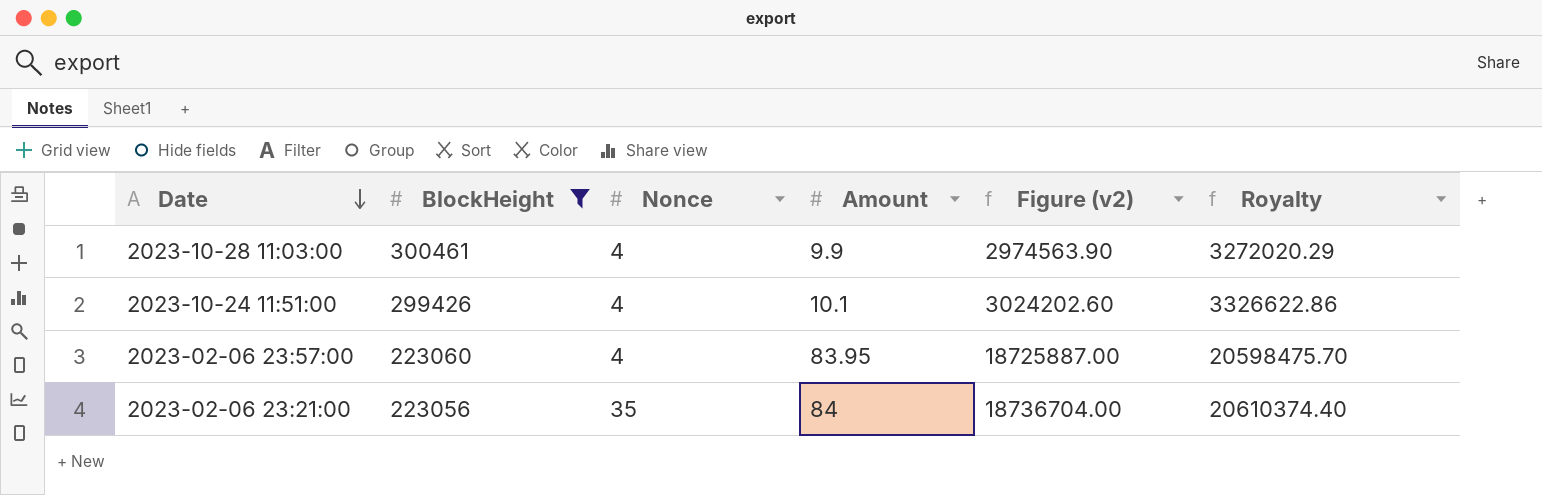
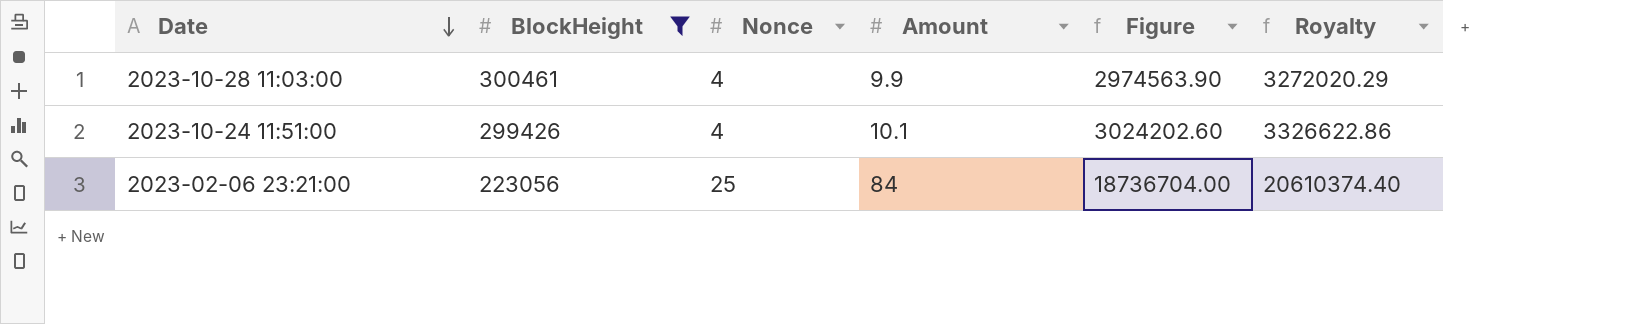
column name: Figure (v2) -> Figure
row 2023-02-06 23:57:00: 223060 | 4 | 83.95 | 18725887.00 | 20598475.70 -> none
2023-02-06 23:21:00 | Nonce: 35 -> 25

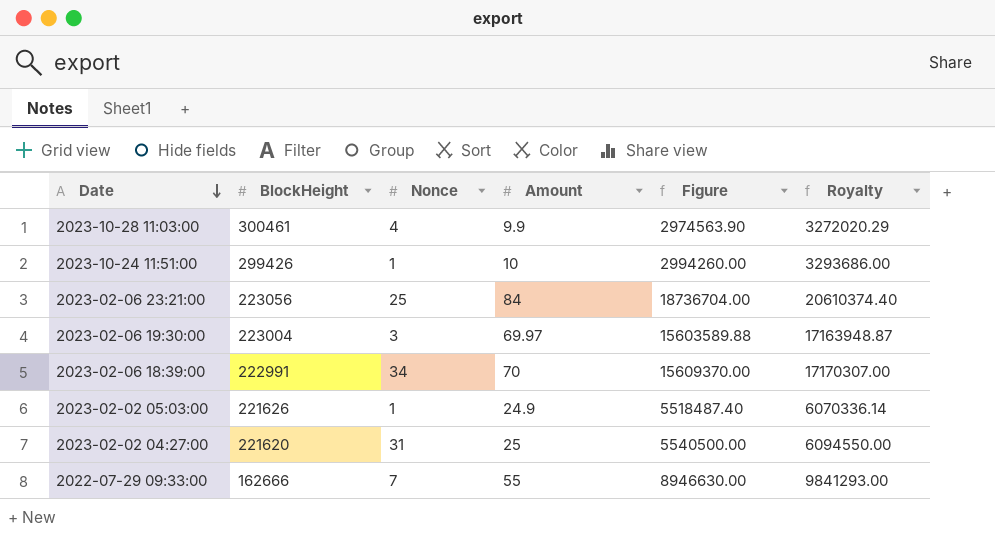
filter: BlockHeight >= 223056 -> none
2023-10-24 11:51:00 | Nonce: 4 -> 1
2023-10-24 11:51:00 | Amount: 10.1 -> 10
2023-10-24 11:51:00 | Figure: 3024202.60 -> 2994260.00
2023-10-24 11:51:00 | Royalty: 3326622.86 -> 3293686.00

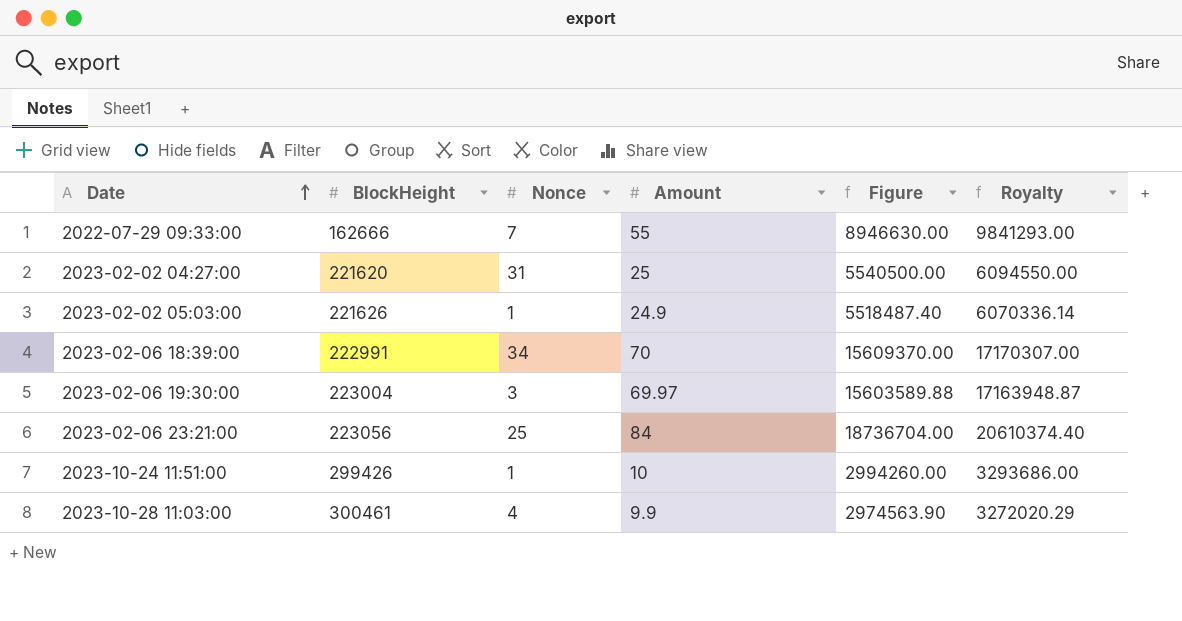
row order: Date descending -> Date ascending

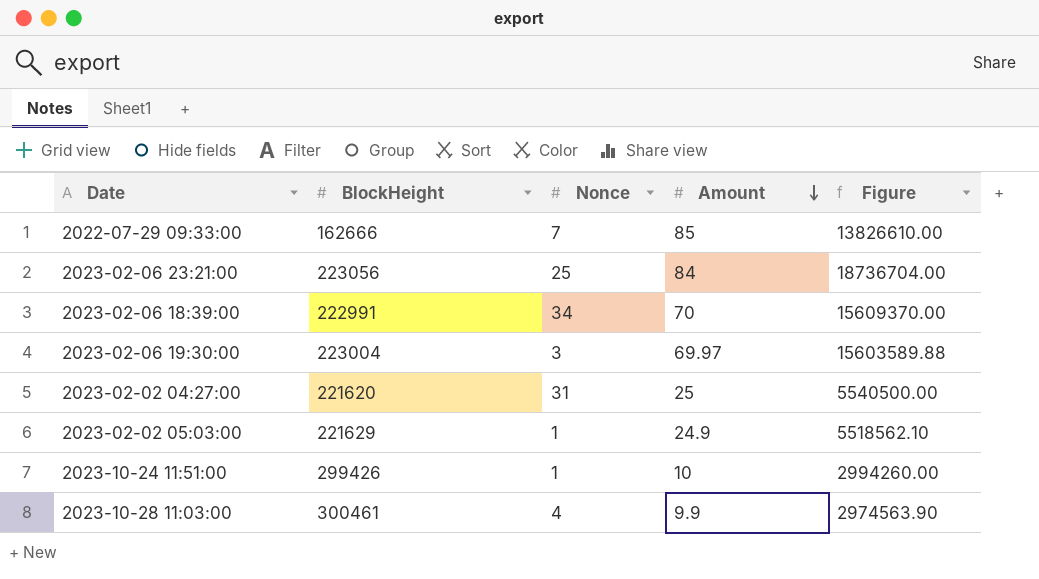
row order: Date ascending -> Amount descending
column Royalty | formula: [Figure] * 1.1 -> none
2022-07-29 09:33:00 | Amount: 55 -> 85
2022-07-29 09:33:00 | Figure: 8946630.00 -> 13826610.00
2023-02-02 05:03:00 | BlockHeight: 221626 -> 221629
2023-02-02 05:03:00 | Figure: 5518487.40 -> 5518562.10

